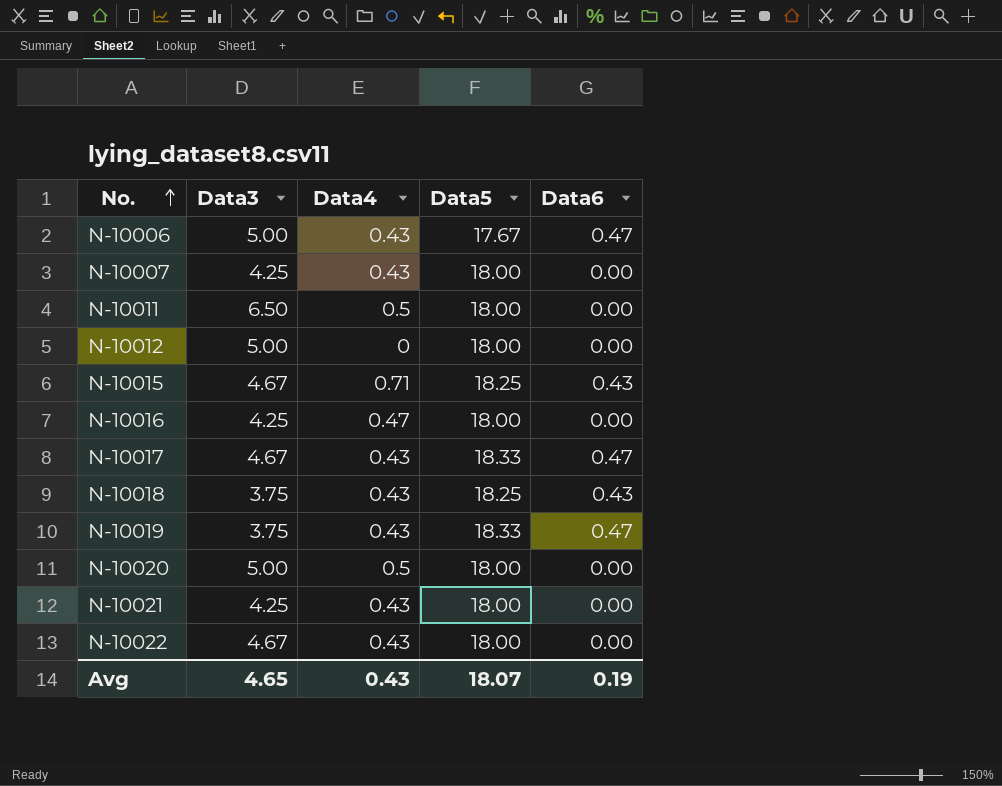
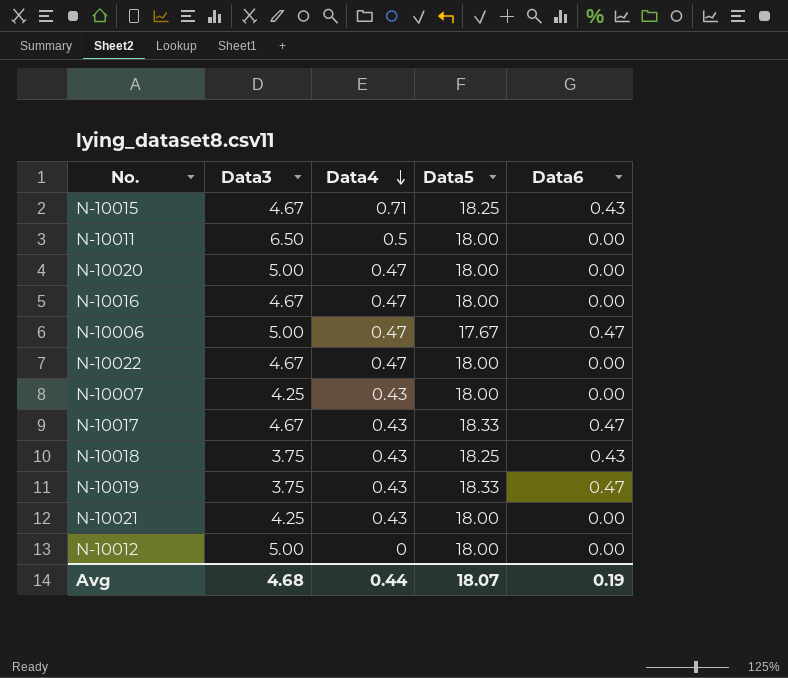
row order: No. ascending -> Data4 descending
N-10020 | Data4: 0.5 -> 0.47
N-10016 | Data3: 4.25 -> 4.67
N-10006 | Data4: 0.43 -> 0.47
N-10022 | Data4: 0.43 -> 0.47
Avg | Data3: 4.65 -> 4.68
Avg | Data4: 0.43 -> 0.44

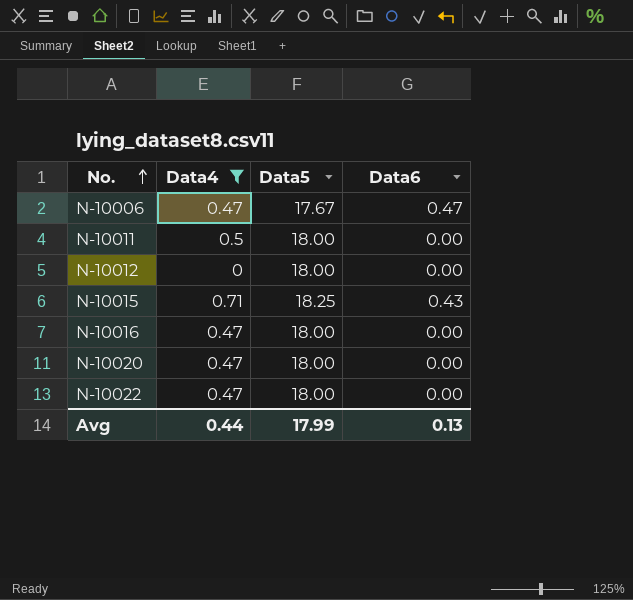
filter: none -> Data4 != 0.43
row order: Data4 descending -> No. ascending
column Data3 | position: 2 -> none
Avg | Data5: 18.07 -> 17.99
Avg | Data6: 0.19 -> 0.13

